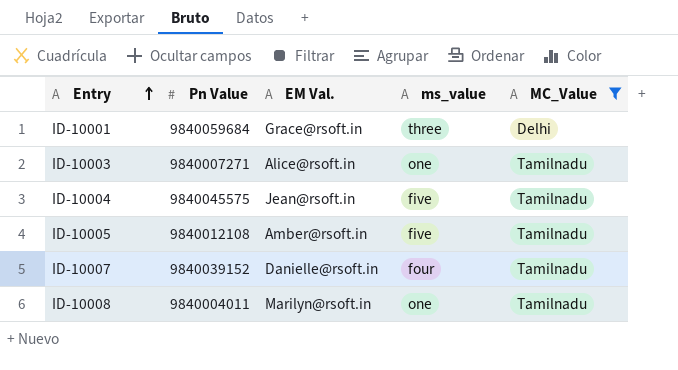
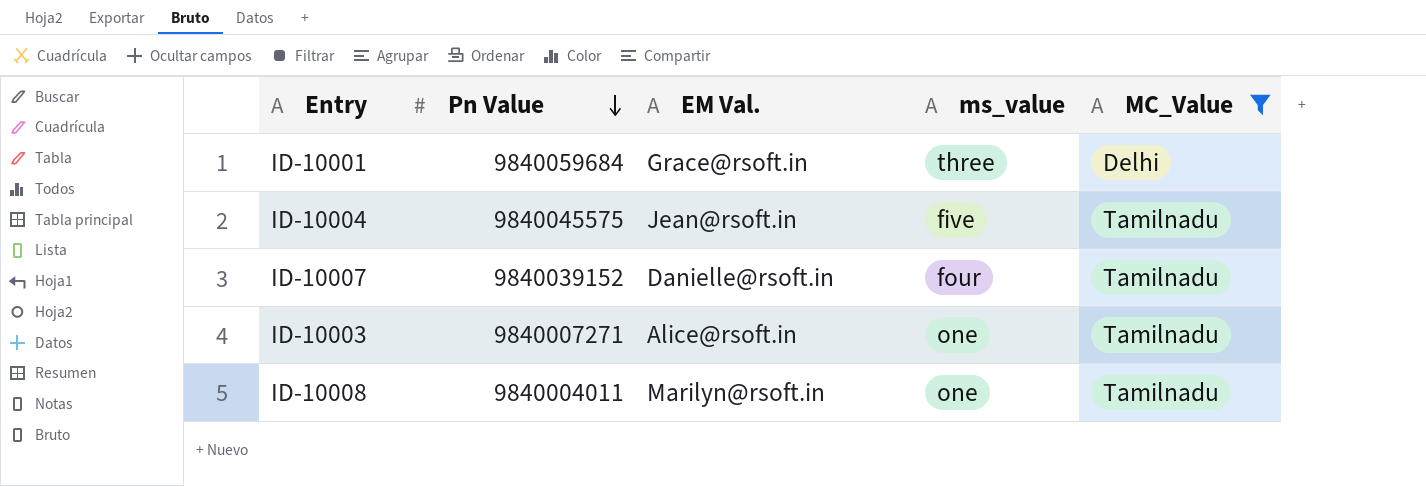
row order: Entry ascending -> Pn Value descending
row ID-10005: 9840012108 | Amber@rsoft.in | five | Tamilnadu -> none

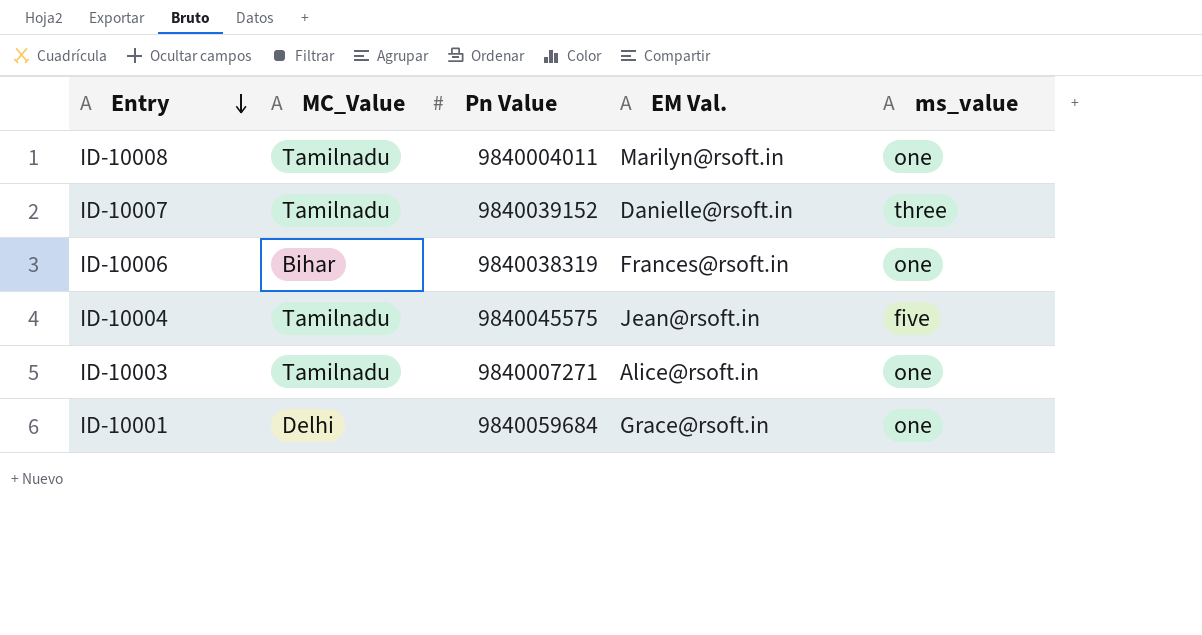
filter: MC_Value != Bihar -> none
row order: Pn Value descending -> Entry descending
column MC_Value | position: 5 -> 2
ID-10007 | ms_value: four -> three
ID-10001 | ms_value: three -> one

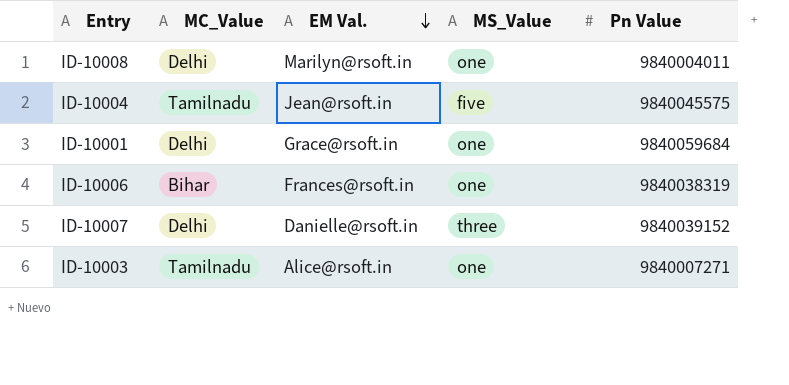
row order: Entry descending -> EM Val. descending
column name: ms_value -> MS_Value
column Pn Value | position: 3 -> 5
ID-10008 | MC_Value: Tamilnadu -> Delhi
ID-10007 | MC_Value: Tamilnadu -> Delhi

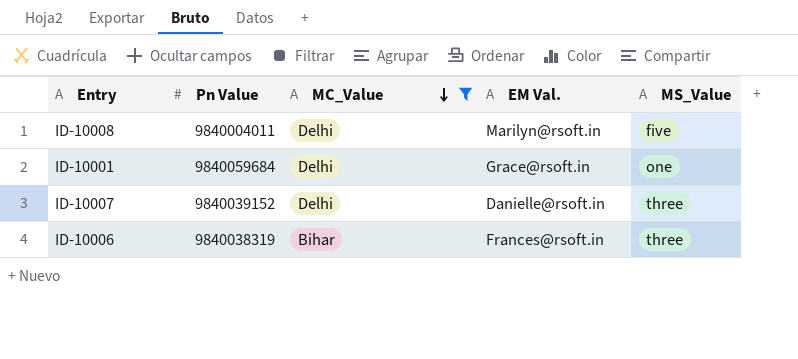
filter: none -> MC_Value != Tamilnadu
row order: EM Val. descending -> MC_Value descending
column Pn Value | position: 5 -> 2
ID-10008 | MS_Value: one -> five
ID-10006 | MS_Value: one -> three

